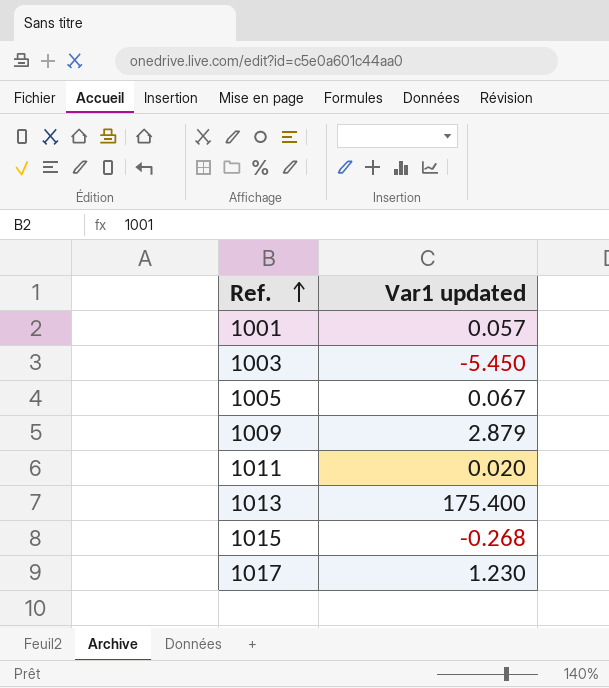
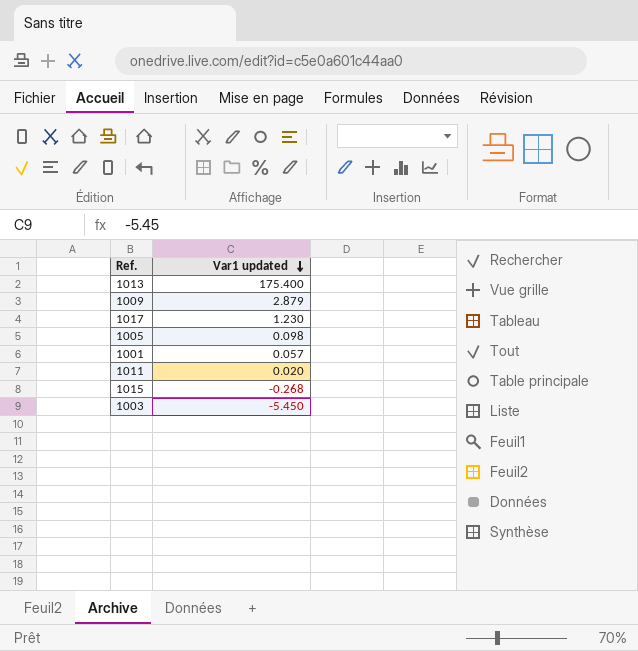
row order: Ref. ascending -> Var1 updated descending
1005 | Var1 updated: 0.067 -> 0.098

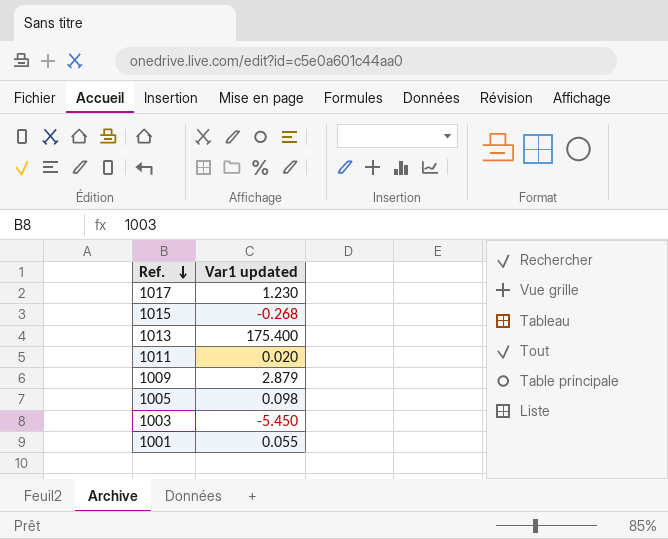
row order: Var1 updated descending -> Ref. descending
1001 | Var1 updated: 0.057 -> 0.055

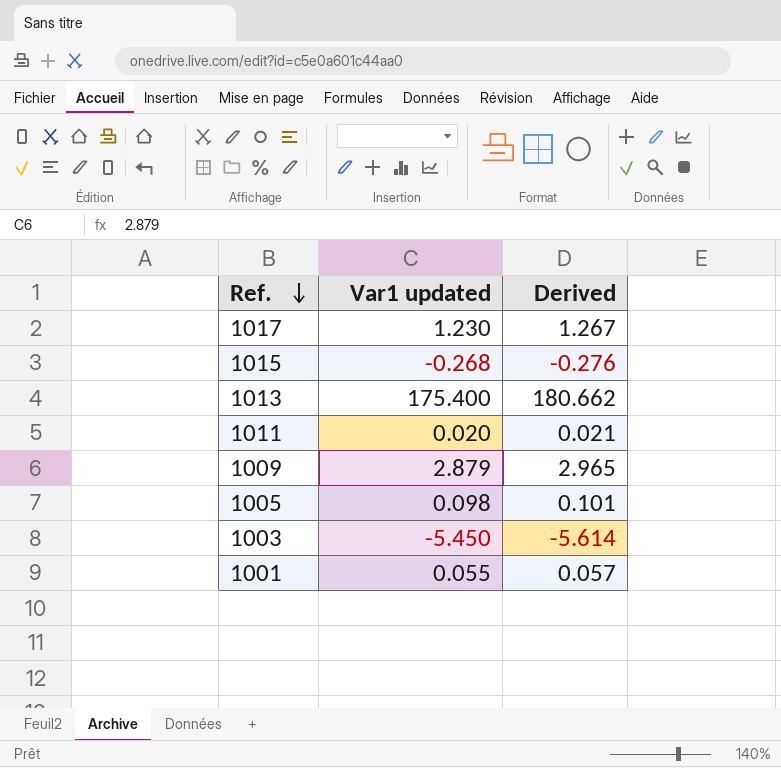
column Derived | formula: none -> [Var1 updated] * 1.03

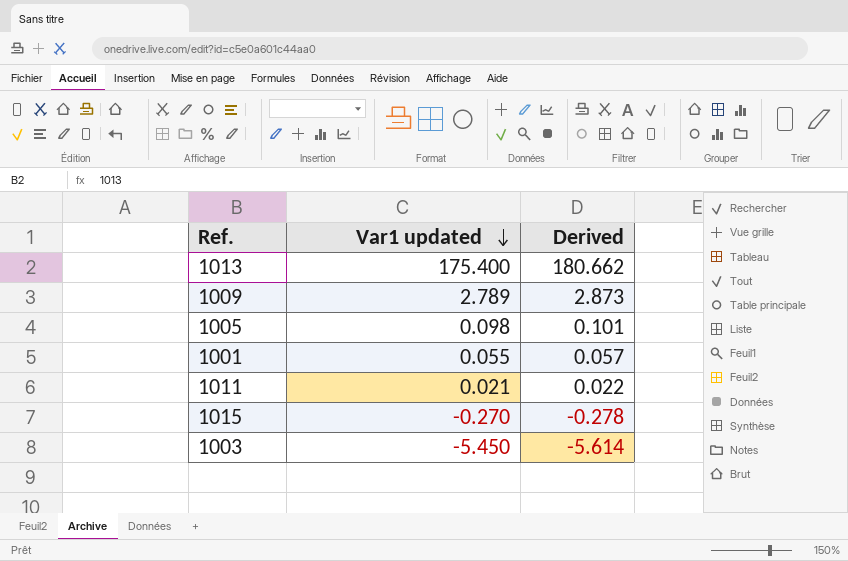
row order: Ref. descending -> Var1 updated descending
row 1017: 1.230 | 1.267 -> none
1009 | Var1 updated: 2.879 -> 2.789
1009 | Derived: 2.965 -> 2.873
1011 | Var1 updated: 0.020 -> 0.021
1011 | Derived: 0.021 -> 0.022
1015 | Var1 updated: -0.268 -> -0.270
1015 | Derived: -0.276 -> -0.278

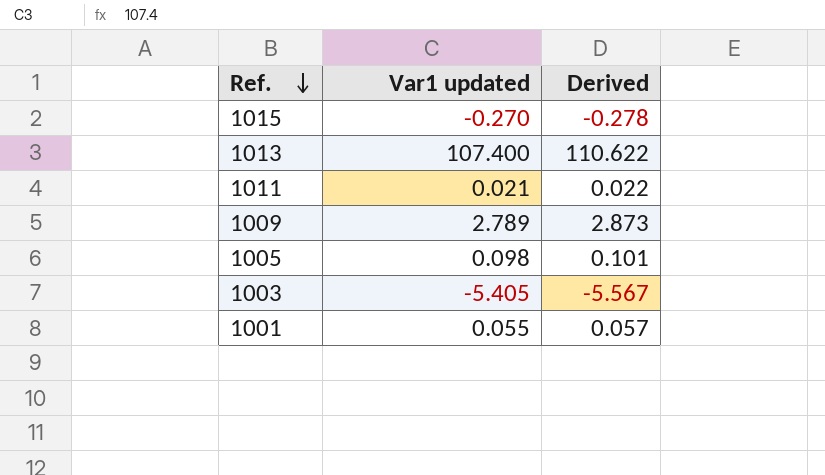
row order: Var1 updated descending -> Ref. descending
1013 | Var1 updated: 175.400 -> 107.400
1013 | Derived: 180.662 -> 110.622
1003 | Var1 updated: -5.450 -> -5.405
1003 | Derived: -5.614 -> -5.567

